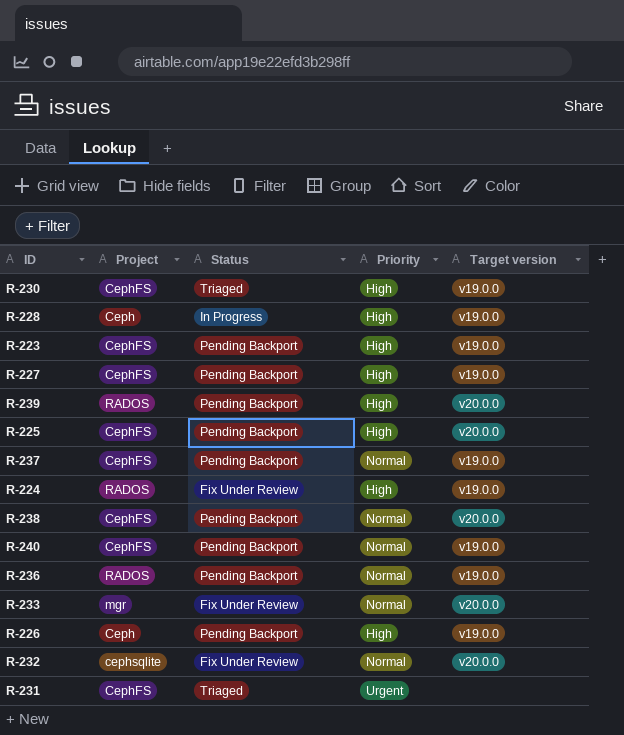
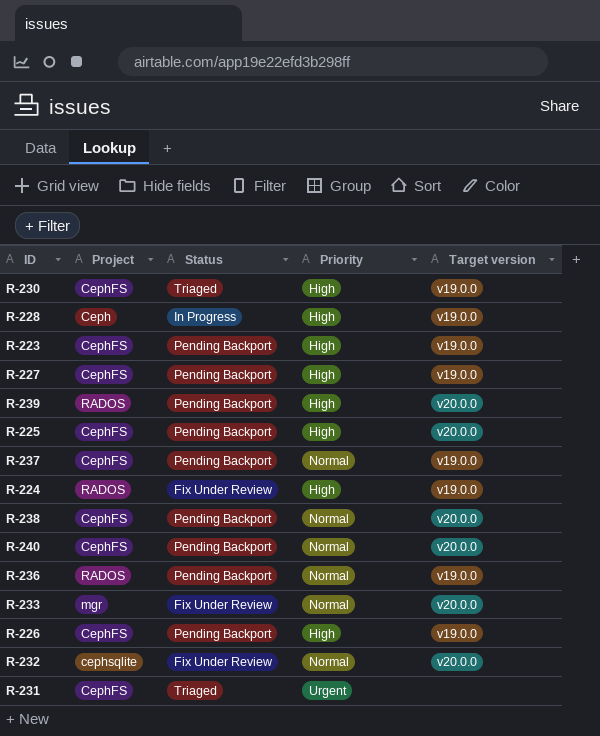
R-240 | Target version: v19.0.0 -> v20.0.0
R-226 | Project: Ceph -> CephFS

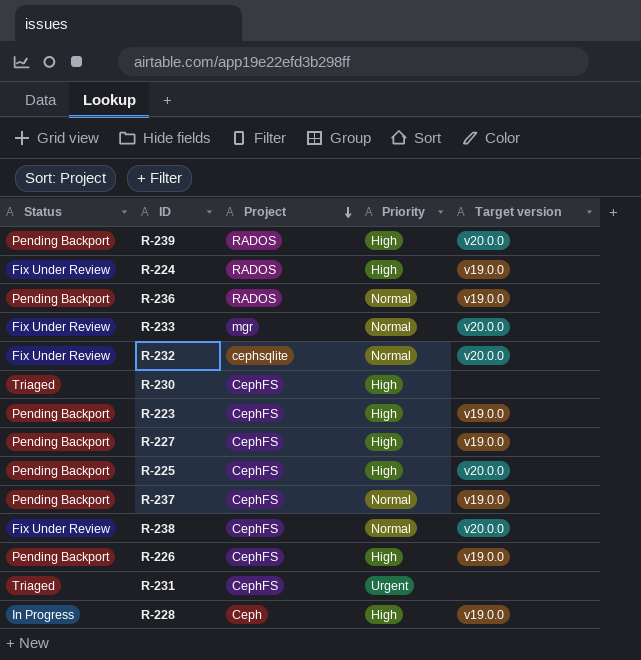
row order: none -> Project descending
column Status | position: 3 -> 1
row R-240: CephFS | Pending Backport | Normal | v20.0.0 -> none
R-230 | Target version: v19.0.0 -> none
R-238 | Status: Pending Backport -> Fix Under Review

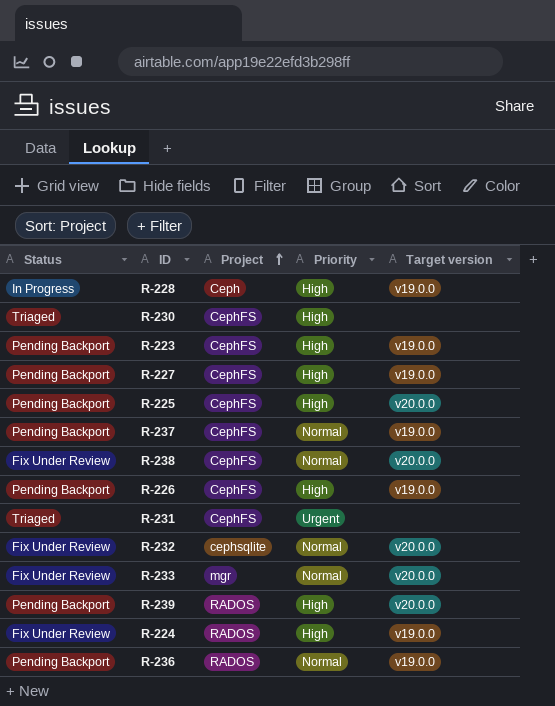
row order: Project descending -> Project ascending

